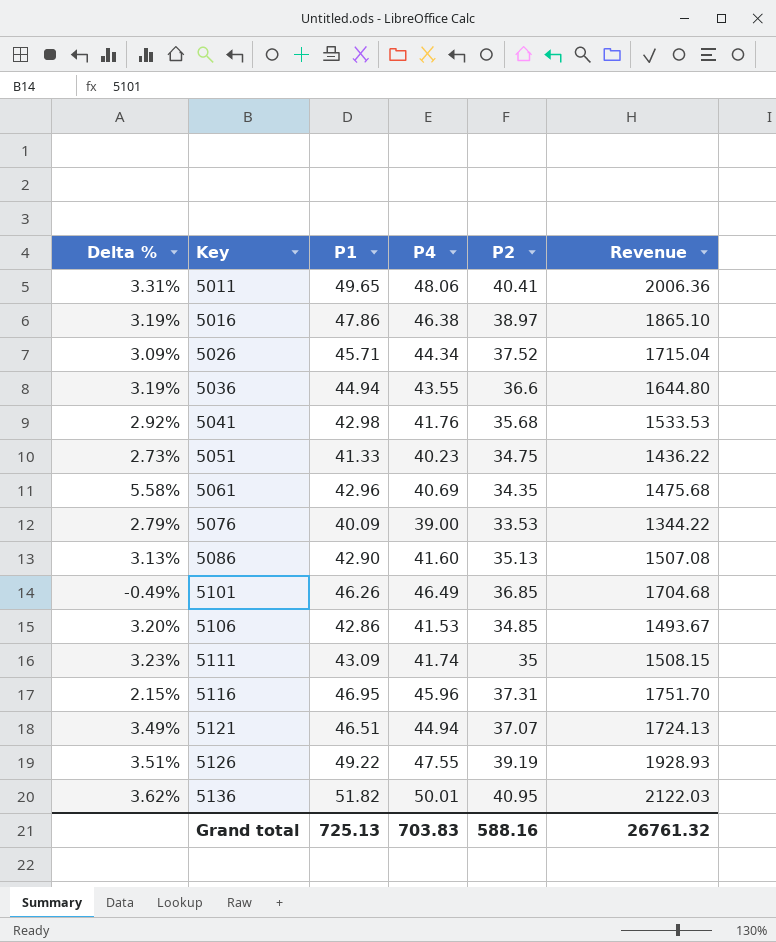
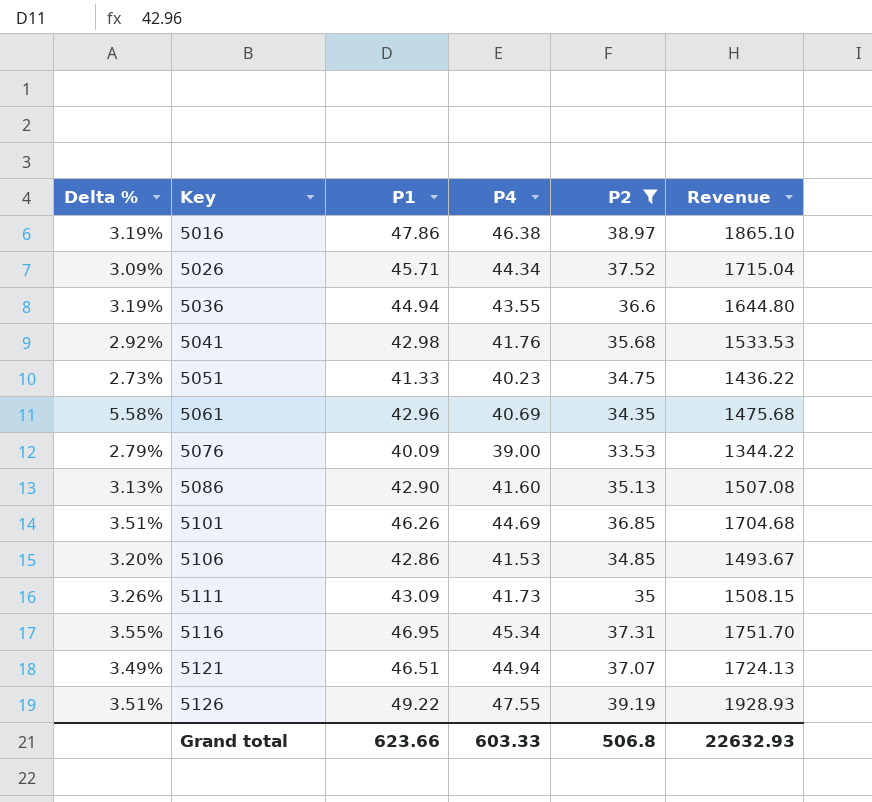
filter: none -> P2 <= 39.19
5101 | Delta %: -0.49% -> 3.51%
5101 | P4: 46.49 -> 44.69
5111 | Delta %: 3.23% -> 3.26%
5111 | P4: 41.74 -> 41.73
5116 | Delta %: 2.15% -> 3.55%
5116 | P4: 45.96 -> 45.34
Grand total | P1: 725.13 -> 623.66
Grand total | P4: 703.83 -> 603.33
Grand total | P2: 588.16 -> 506.8
Grand total | Revenue: 26761.32 -> 22632.93

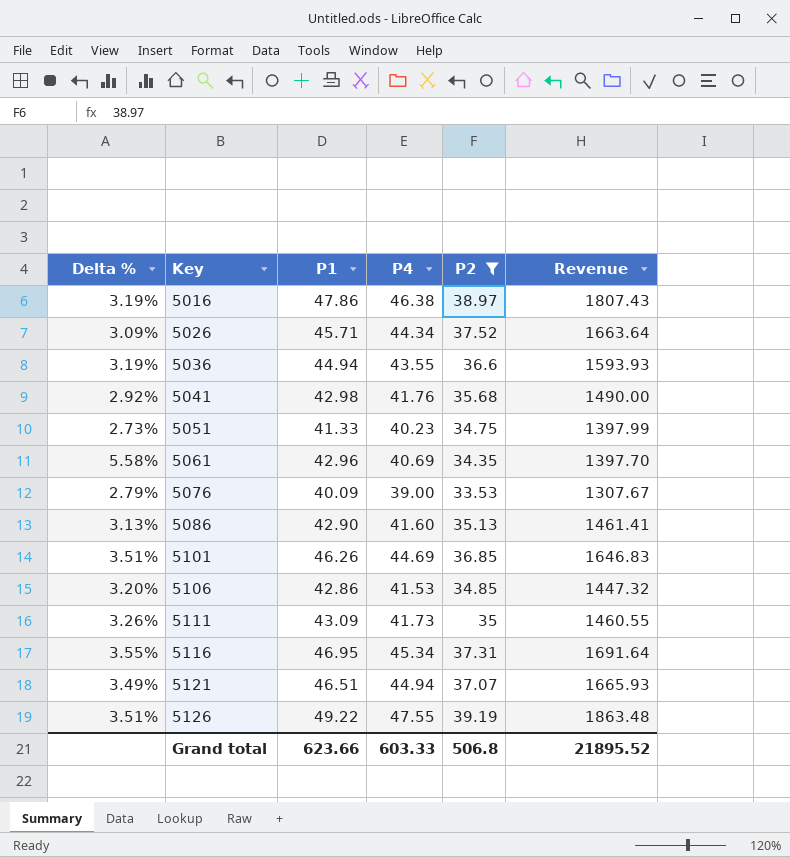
column Revenue | formula: [P1] * [P2] -> [P4] * [P2]
Grand total | Revenue: 22632.93 -> 21895.52

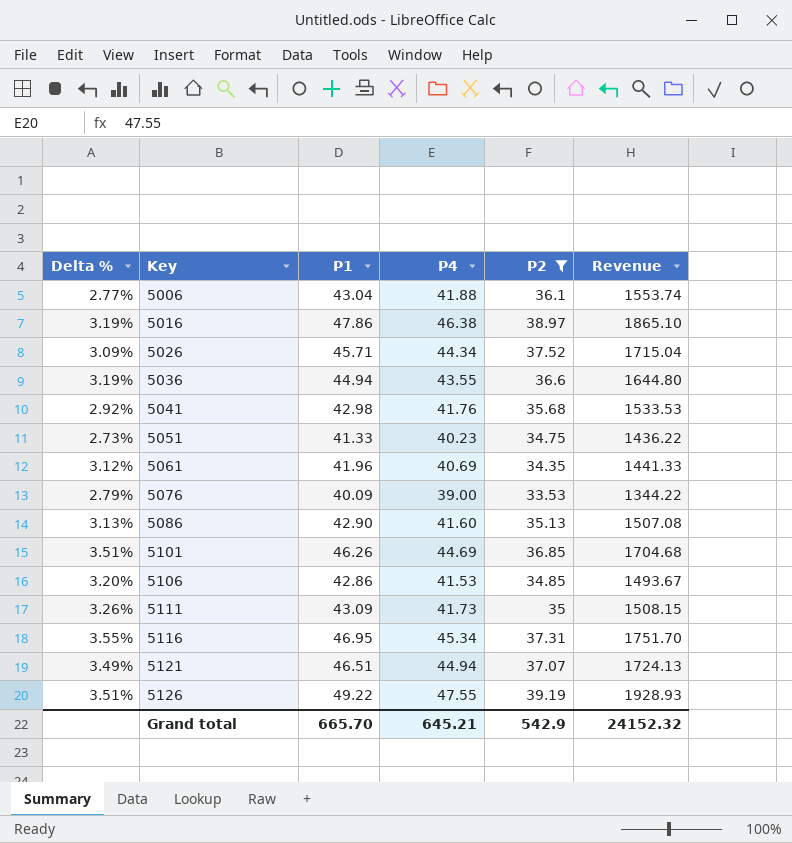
column Revenue | formula: [P4] * [P2] -> [P1] * [P2]
row 5006: none -> 2.77% | 43.04 | 41.88 | 36.1 | 1553.74
5061 | Delta %: 5.58% -> 3.12%
5061 | P1: 42.96 -> 41.96
Grand total | P1: 623.66 -> 665.70
Grand total | P4: 603.33 -> 645.21
Grand total | P2: 506.8 -> 542.9
Grand total | Revenue: 21895.52 -> 24152.32

